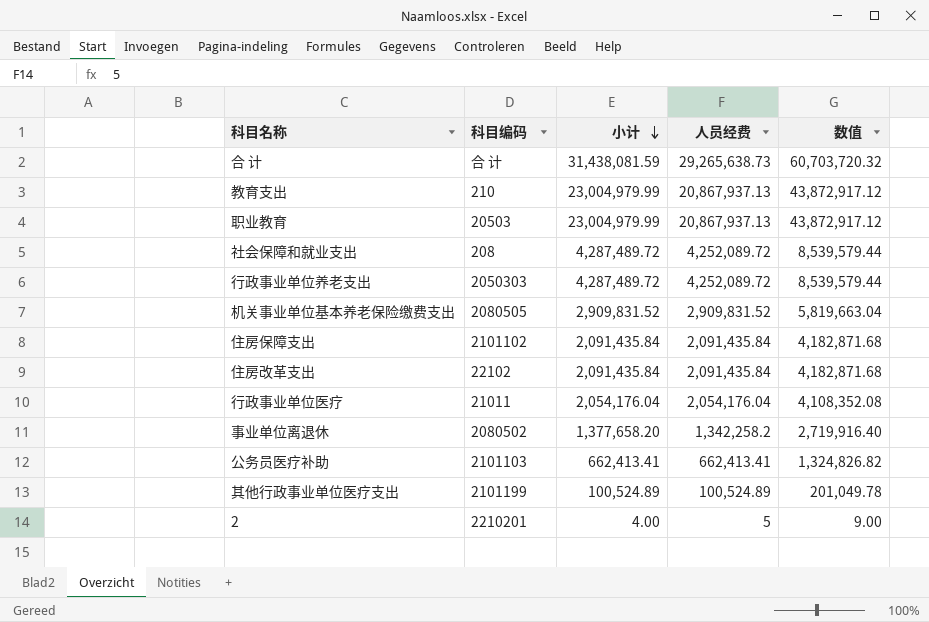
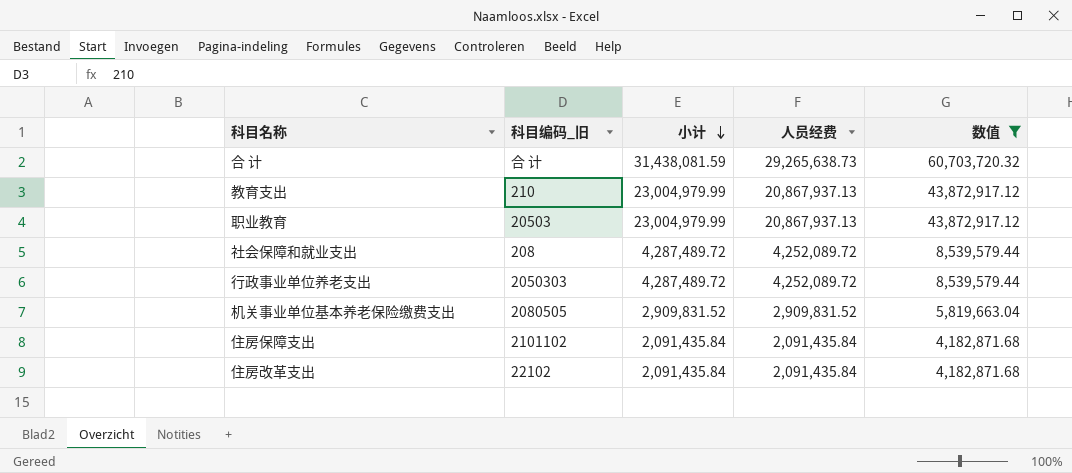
filter: none -> 数值 >= 4,182,871.68
column name: 科目编码 -> 科目编码_旧

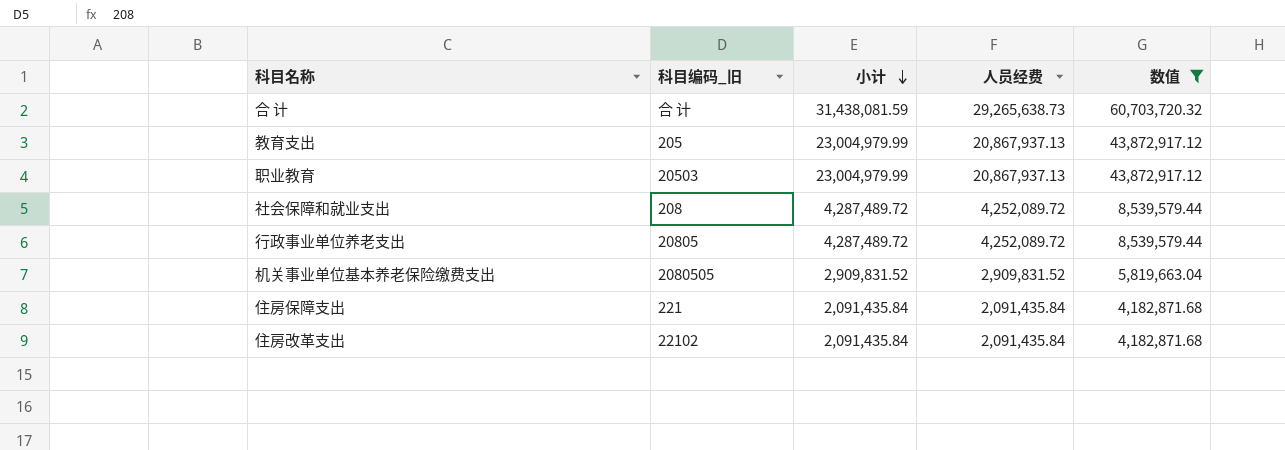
教育支出 | 科目编码_旧: 210 -> 205
行政事业单位养老支出 | 科目编码_旧: 2050303 -> 20805
住房保障支出 | 科目编码_旧: 2101102 -> 221

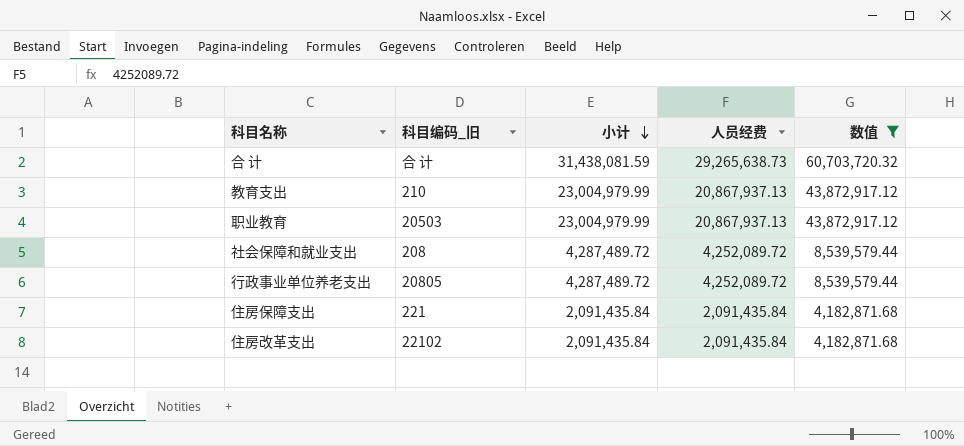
row 机关事业单位基本养老保险缴费支出: 2080505 | 2,909,831.52 | 2,909,831.52 | 5,819,663.04 -> none
教育支出 | 科目编码_旧: 205 -> 210

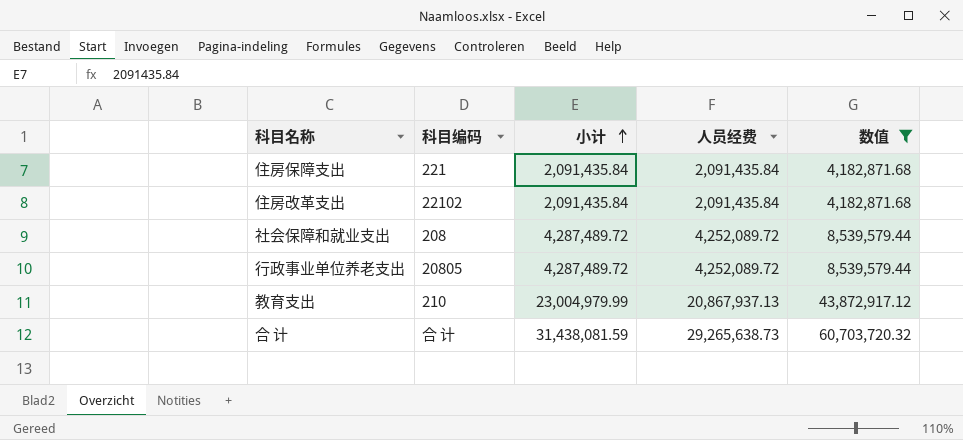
row order: 小计 descending -> 小计 ascending
column name: 科目编码_旧 -> 科目编码
row 职业教育: 20503 | 23,004,979.99 | 20,867,937.13 | 43,872,917.12 -> none

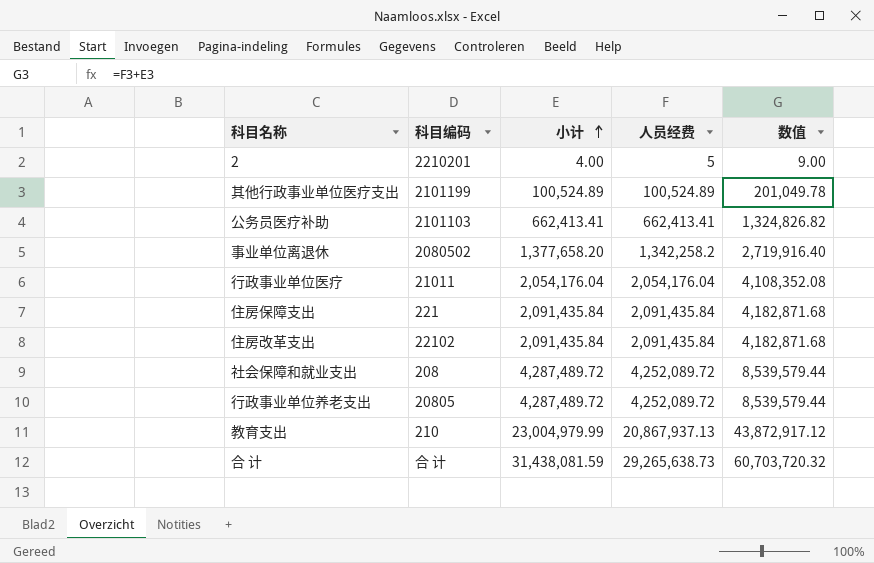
filter: 数值 >= 4,182,871.68 -> none

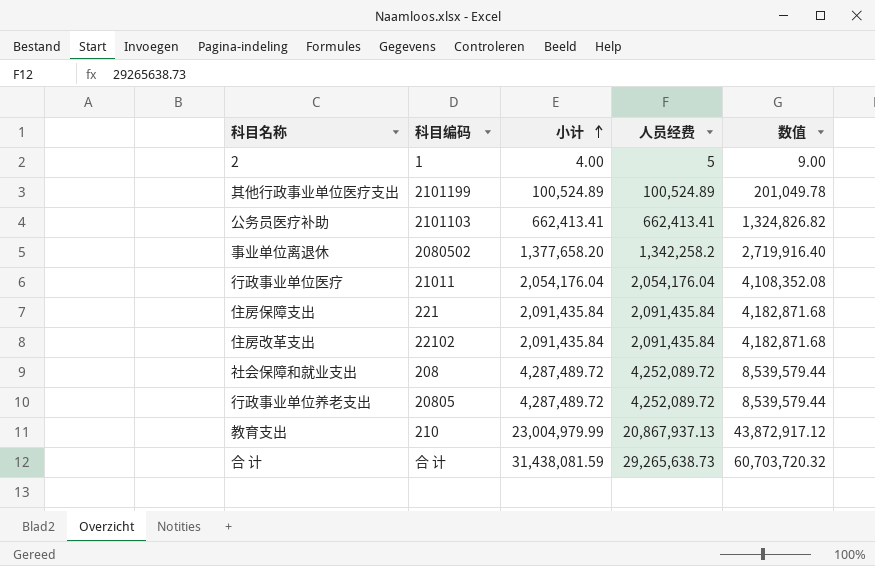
2 | 科目编码: 2210201 -> 1

